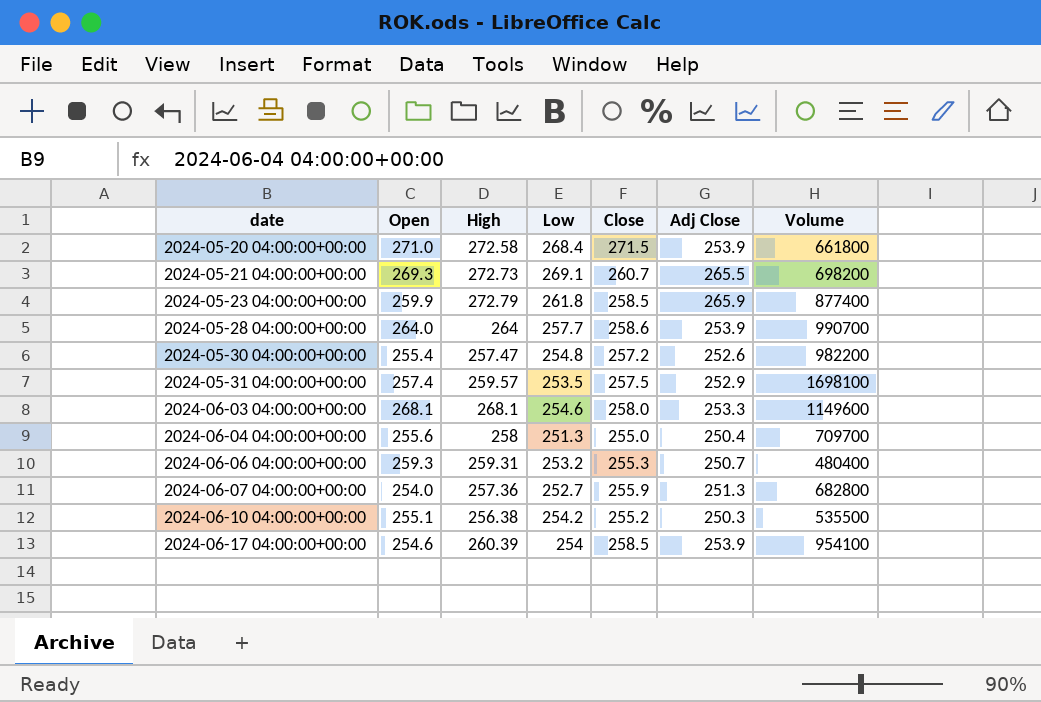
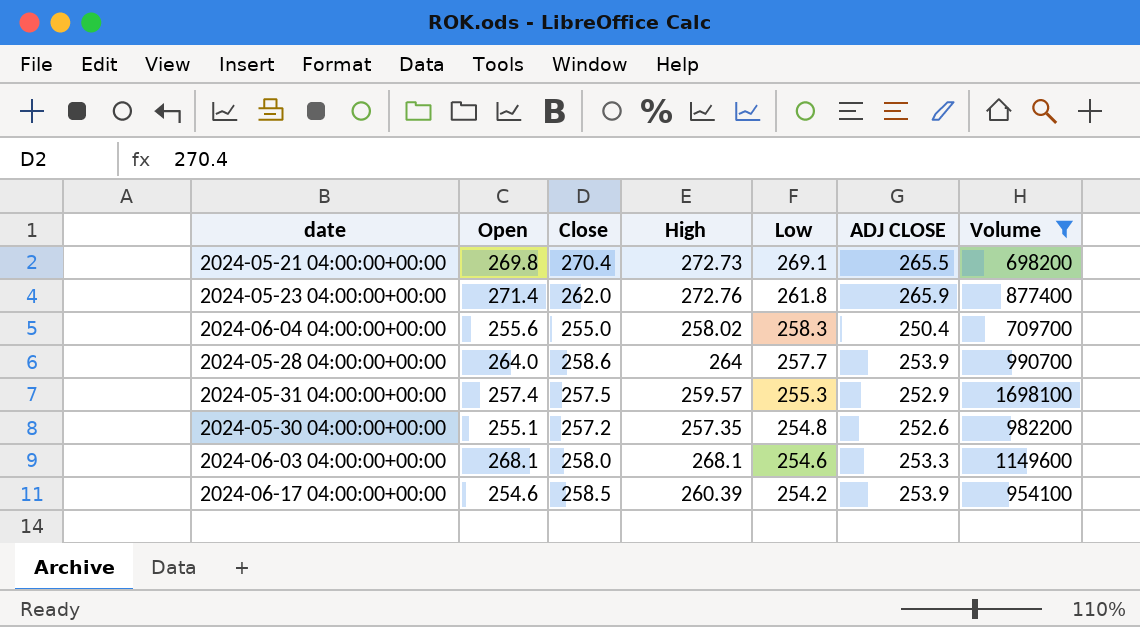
filter: none -> Volume >= 698200
row order: date ascending -> Low descending
column Close | position: 5 -> 3
column name: Adj Close -> ADJ CLOSE
2024-05-21 04:00:00+00:00 | Open: 269.3 -> 269.8
2024-05-21 04:00:00+00:00 | Close: 260.7 -> 270.4
2024-05-23 04:00:00+00:00 | Open: 259.9 -> 271.4
2024-05-23 04:00:00+00:00 | Close: 258.5 -> 262.0
2024-05-23 04:00:00+00:00 | High: 272.79 -> 272.76
2024-06-04 04:00:00+00:00 | High: 258 -> 258.02
2024-06-04 04:00:00+00:00 | Low: 251.3 -> 258.3
2024-05-31 04:00:00+00:00 | Low: 253.5 -> 255.3
2024-05-30 04:00:00+00:00 | Open: 255.4 -> 255.1
2024-05-30 04:00:00+00:00 | High: 257.47 -> 257.35
2024-06-17 04:00:00+00:00 | Low: 254 -> 254.2

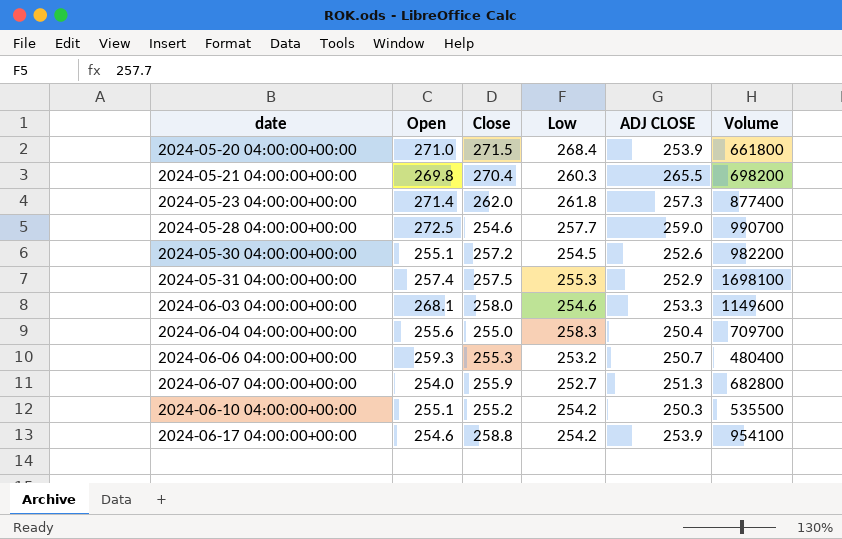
filter: Volume >= 698200 -> none
row order: Low descending -> date ascending
column High | position: 4 -> none
2024-05-21 04:00:00+00:00 | Low: 269.1 -> 260.3
2024-05-23 04:00:00+00:00 | ADJ CLOSE: 265.9 -> 257.3
2024-05-28 04:00:00+00:00 | Open: 264.0 -> 272.5
2024-05-28 04:00:00+00:00 | Close: 258.6 -> 254.6
2024-05-28 04:00:00+00:00 | ADJ CLOSE: 253.9 -> 259.0
2024-05-30 04:00:00+00:00 | Low: 254.8 -> 254.5
2024-06-17 04:00:00+00:00 | Close: 258.5 -> 258.8

